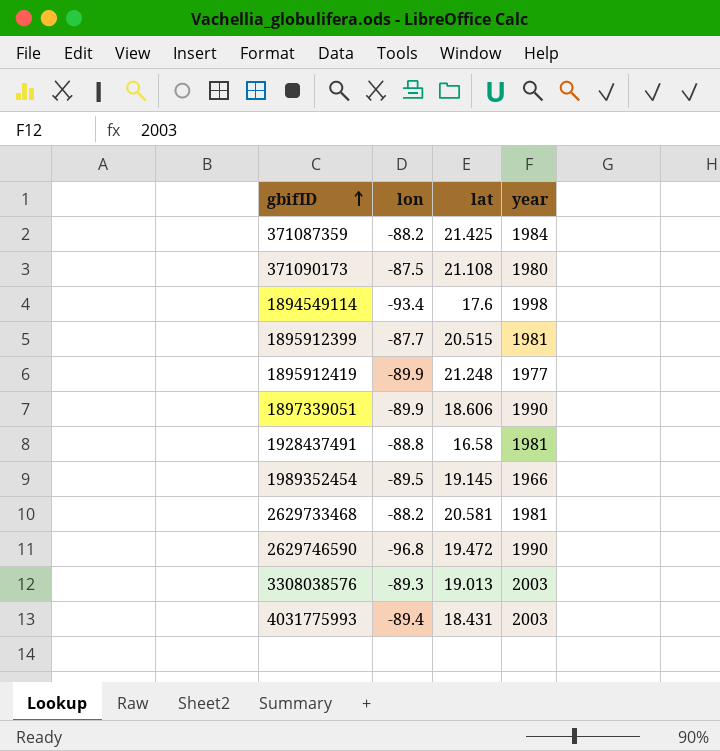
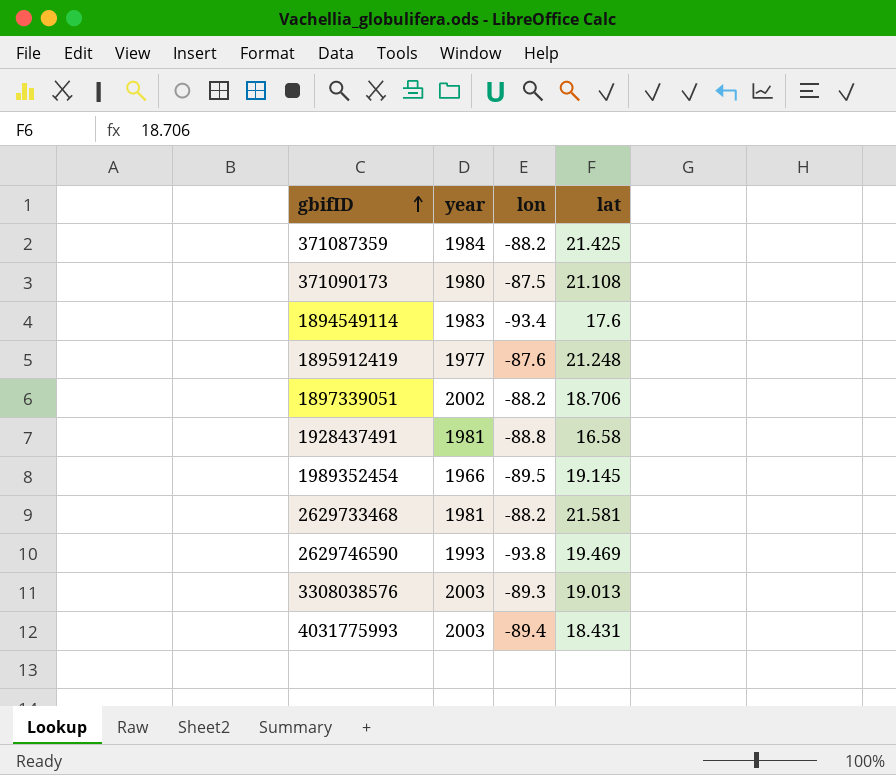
column year | position: 4 -> 2
row 1895912399: -87.7 | 20.515 | 1981 -> none
1894549114 | year: 1998 -> 1983
1895912419 | lon: -89.9 -> -87.6
1897339051 | year: 1990 -> 2002
1897339051 | lon: -89.9 -> -88.2
1897339051 | lat: 18.606 -> 18.706
2629733468 | lat: 20.581 -> 21.581
2629746590 | year: 1990 -> 1993
2629746590 | lon: -96.8 -> -93.8
2629746590 | lat: 19.472 -> 19.469

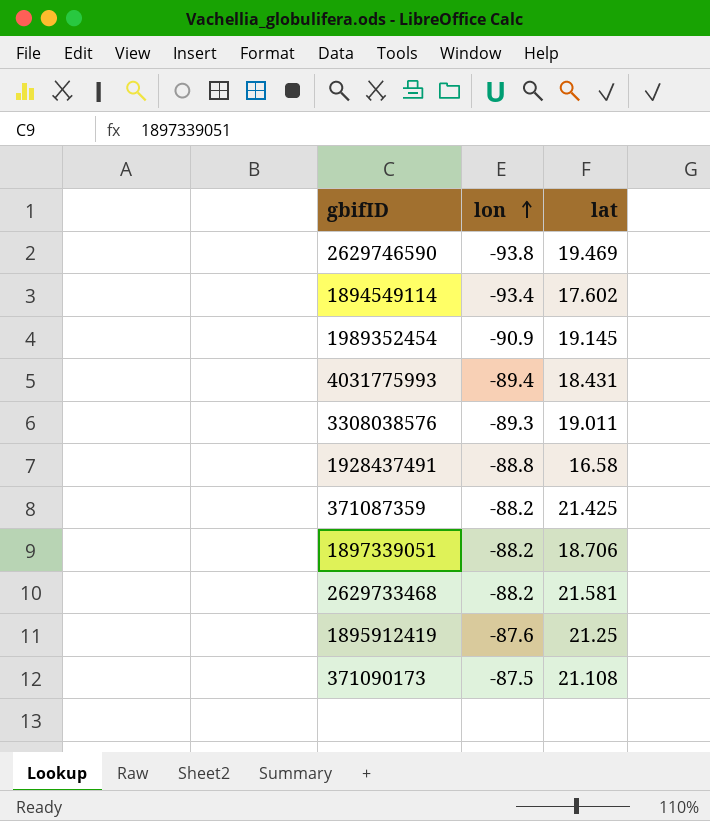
row order: gbifID ascending -> lon ascending
column year | position: 2 -> none
1894549114 | lat: 17.6 -> 17.602
1989352454 | lon: -89.5 -> -90.9
3308038576 | lat: 19.013 -> 19.011
1895912419 | lat: 21.248 -> 21.25

